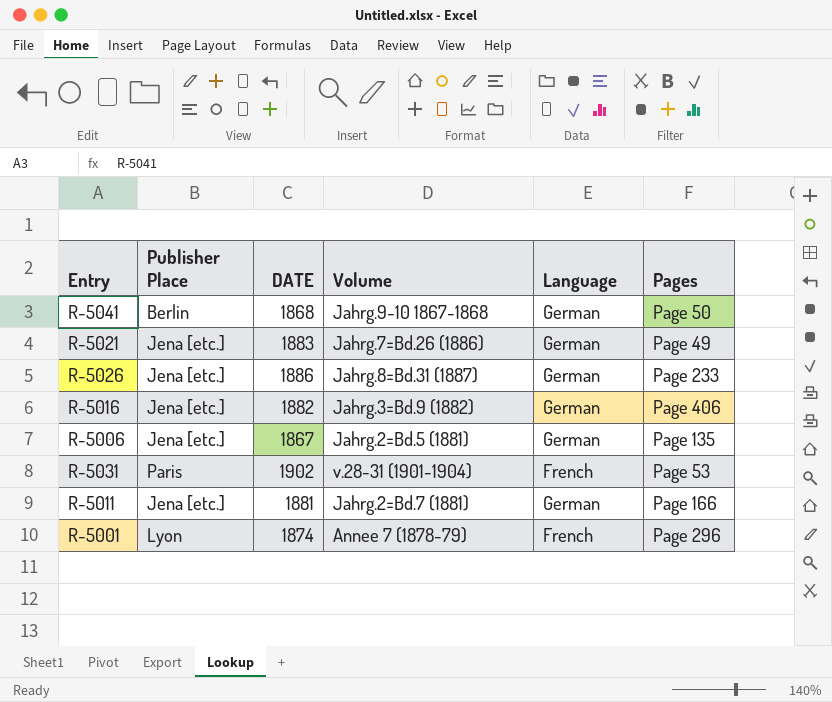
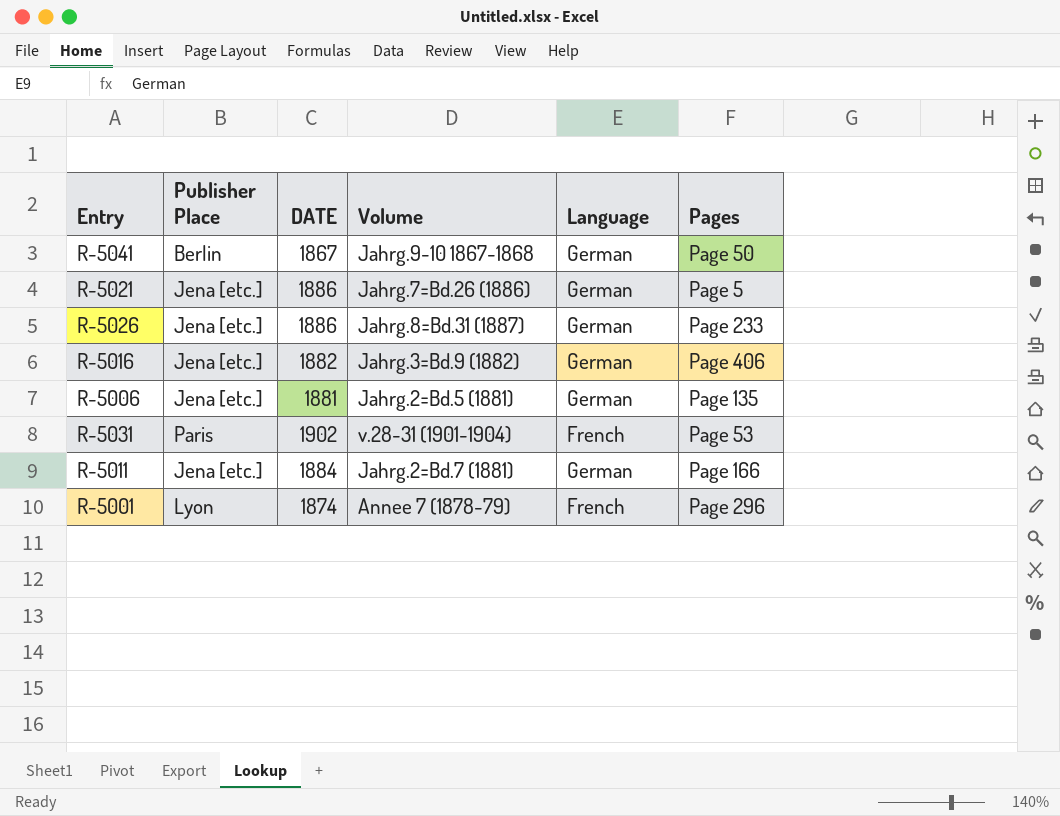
R-5041 | DATE: 1868 -> 1867
R-5021 | DATE: 1883 -> 1886
R-5021 | Pages: Page 49 -> Page 5
R-5006 | DATE: 1867 -> 1881
R-5011 | DATE: 1881 -> 1884

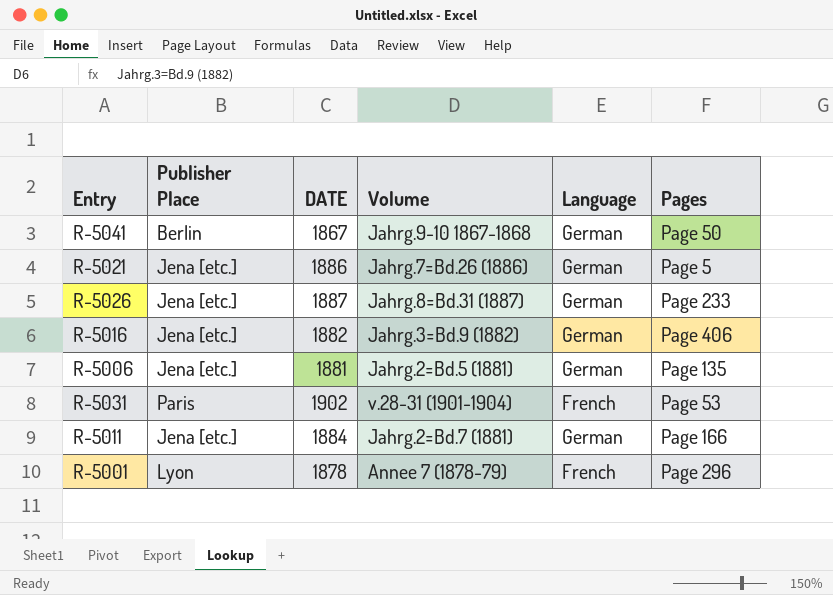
R-5026 | DATE: 1886 -> 1887
R-5001 | DATE: 1874 -> 1878

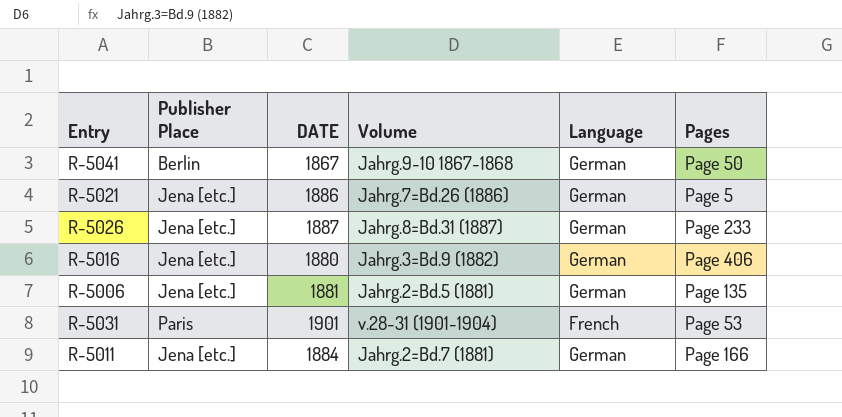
row R-5001: Lyon | 1878 | Annee 7 (1878-79) | French | Page 296 -> none
R-5016 | DATE: 1882 -> 1880
R-5031 | DATE: 1902 -> 1901

